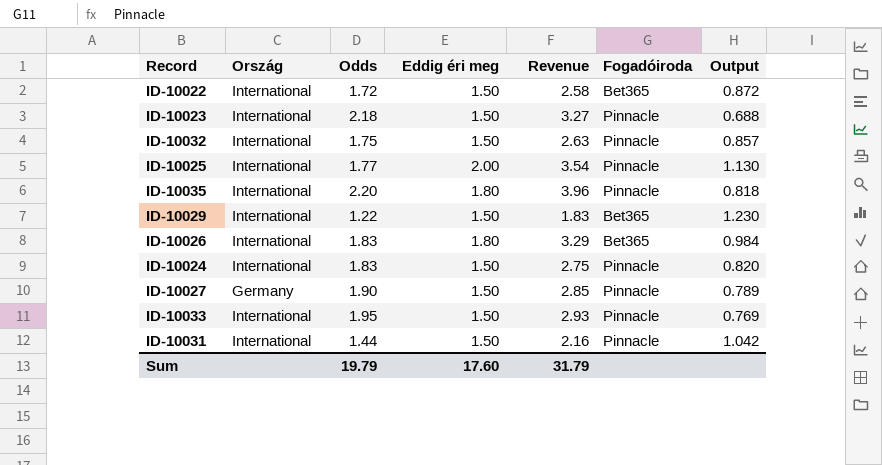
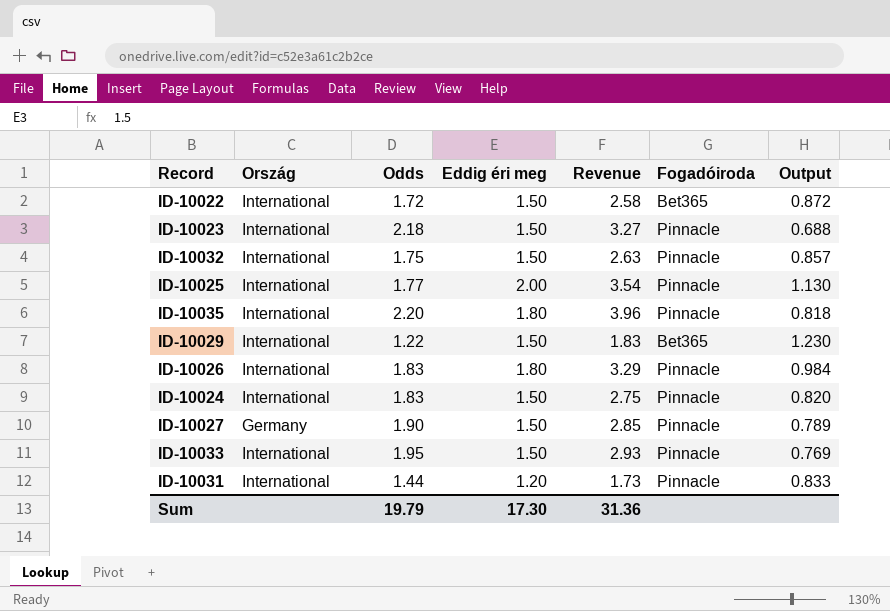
ID-10026 | Fogadóiroda: Bet365 -> Pinnacle
ID-10031 | Eddig éri meg: 1.50 -> 1.20
ID-10031 | Revenue: 2.16 -> 1.73
ID-10031 | Output: 1.042 -> 0.833
Sum | Eddig éri meg: 17.60 -> 17.30
Sum | Revenue: 31.79 -> 31.36

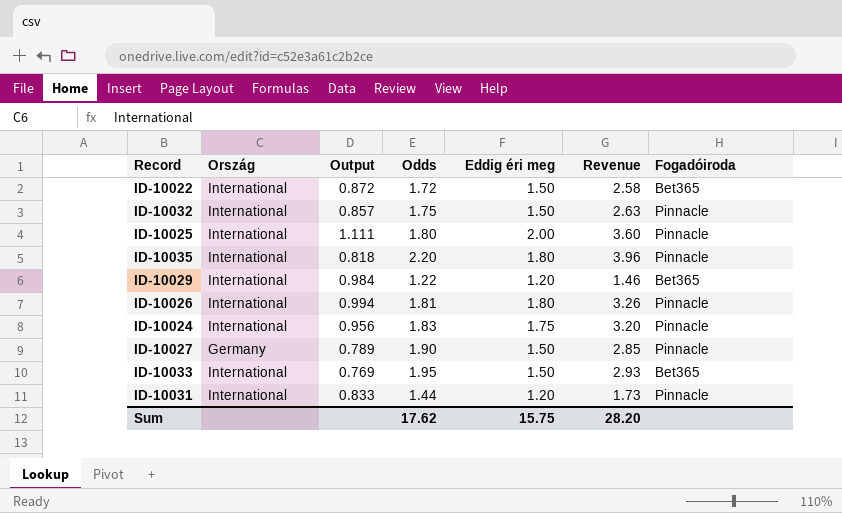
column Output | position: 7 -> 3
row ID-10023: International | 2.18 | 1.50 | 3.27 | Pinnacle | 0.688 -> none
ID-10025 | Output: 1.130 -> 1.111
ID-10025 | Odds: 1.77 -> 1.80
ID-10025 | Revenue: 3.54 -> 3.60
ID-10029 | Output: 1.230 -> 0.984
ID-10029 | Eddig éri meg: 1.50 -> 1.20
ID-10029 | Revenue: 1.83 -> 1.46
ID-10026 | Output: 0.984 -> 0.994
ID-10026 | Odds: 1.83 -> 1.81
ID-10026 | Revenue: 3.29 -> 3.26
ID-10024 | Output: 0.820 -> 0.956
ID-10024 | Eddig éri meg: 1.50 -> 1.75
ID-10024 | Revenue: 2.75 -> 3.20
ID-10033 | Fogadóiroda: Pinnacle -> Bet365
Sum | Odds: 19.79 -> 17.62
Sum | Eddig éri meg: 17.30 -> 15.75
Sum | Revenue: 31.36 -> 28.20

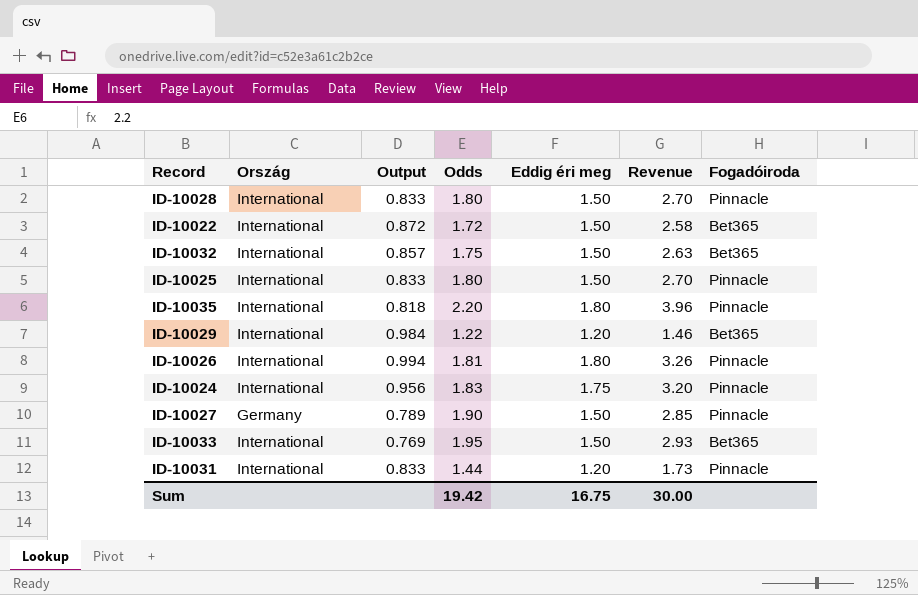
row ID-10028: none -> International | 0.833 | 1.80 | 1.50 | 2.70 | Pinnacle
ID-10032 | Fogadóiroda: Pinnacle -> Bet365
ID-10025 | Output: 1.111 -> 0.833
ID-10025 | Eddig éri meg: 2.00 -> 1.50
ID-10025 | Revenue: 3.60 -> 2.70
Sum | Odds: 17.62 -> 19.42
Sum | Eddig éri meg: 15.75 -> 16.75
Sum | Revenue: 28.20 -> 30.00

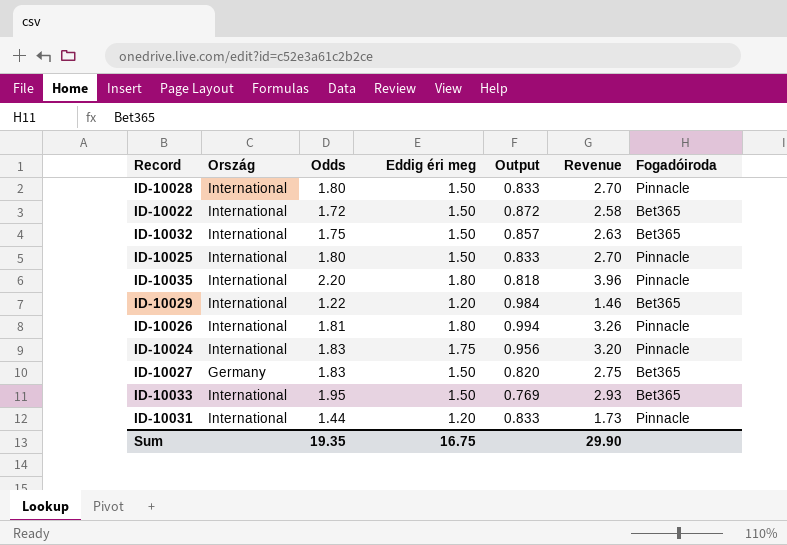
column Output | position: 3 -> 5
ID-10027 | Odds: 1.90 -> 1.83
ID-10027 | Output: 0.789 -> 0.820
ID-10027 | Revenue: 2.85 -> 2.75
ID-10027 | Fogadóiroda: Pinnacle -> Bet365
Sum | Odds: 19.42 -> 19.35
Sum | Revenue: 30.00 -> 29.90

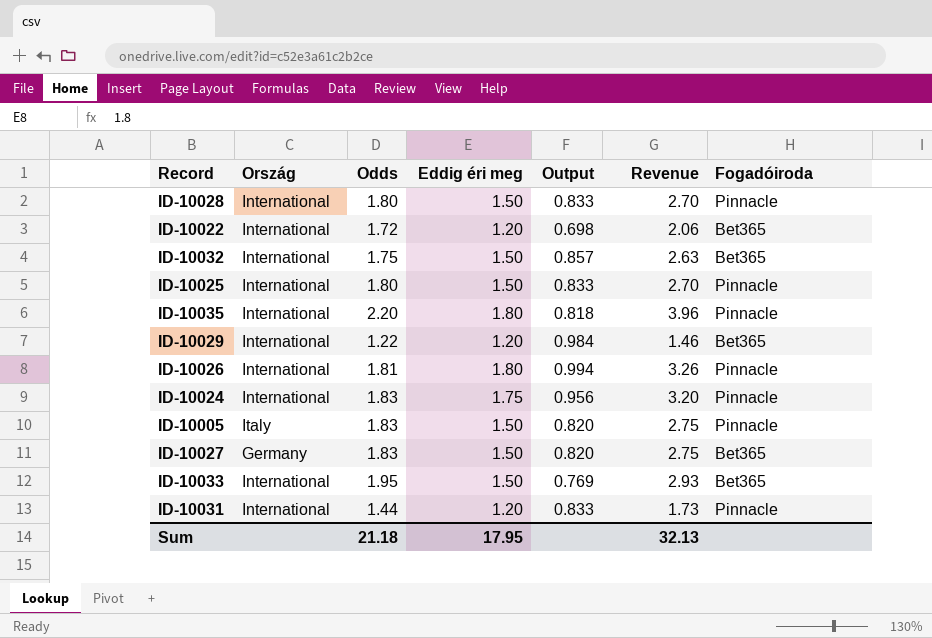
ID-10022 | Eddig éri meg: 1.50 -> 1.20
ID-10022 | Output: 0.872 -> 0.698
ID-10022 | Revenue: 2.58 -> 2.06
row ID-10005: none -> Italy | 1.83 | 1.50 | 0.820 | 2.75 | Pinnacle
Sum | Odds: 19.35 -> 21.18
Sum | Eddig éri meg: 16.75 -> 17.95
Sum | Revenue: 29.90 -> 32.13

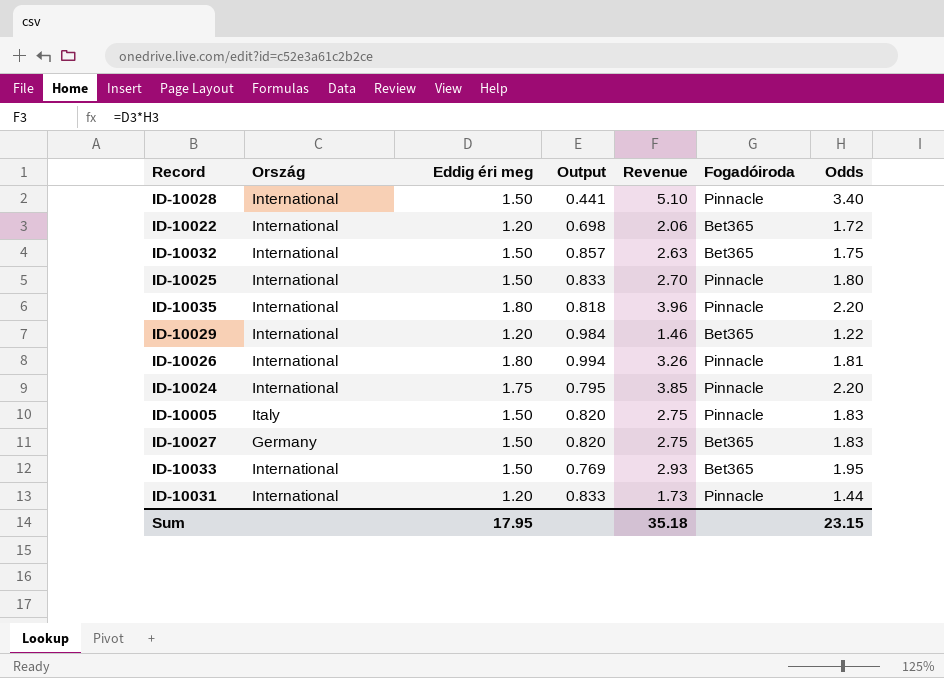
column Odds | position: 3 -> 7
ID-10028 | Output: 0.833 -> 0.441
ID-10028 | Revenue: 2.70 -> 5.10
ID-10028 | Odds: 1.80 -> 3.40
ID-10024 | Output: 0.956 -> 0.795
ID-10024 | Revenue: 3.20 -> 3.85
ID-10024 | Odds: 1.83 -> 2.20
Sum | Revenue: 32.13 -> 35.18
Sum | Odds: 21.18 -> 23.15

